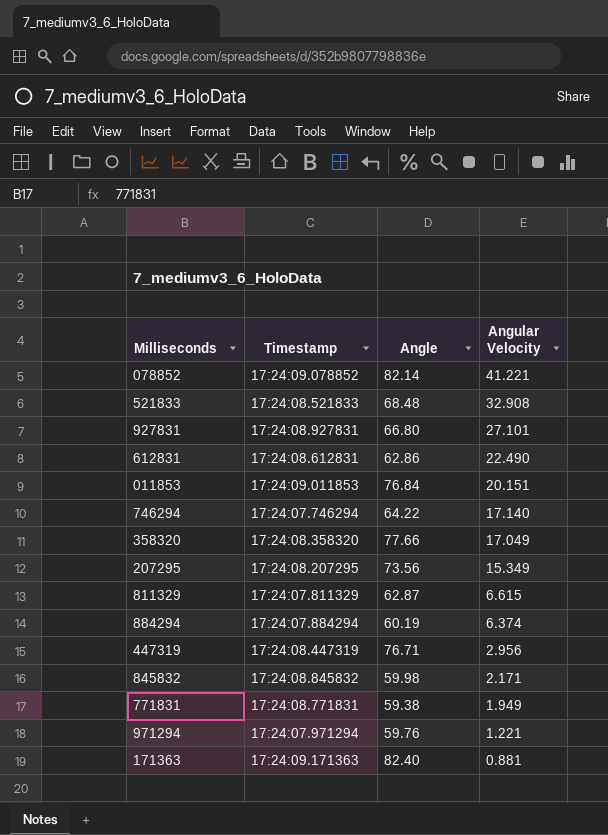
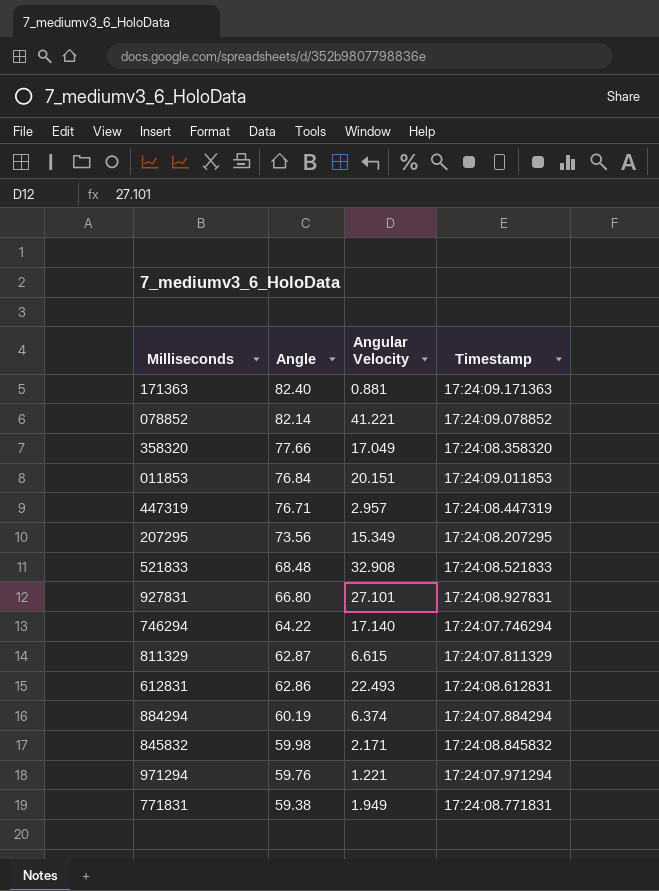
row order: Angular Velocity descending -> Angle descending
column Timestamp | position: 2 -> 4
447319 | Angular Velocity: 2.956 -> 2.957
612831 | Angular Velocity: 22.490 -> 22.493

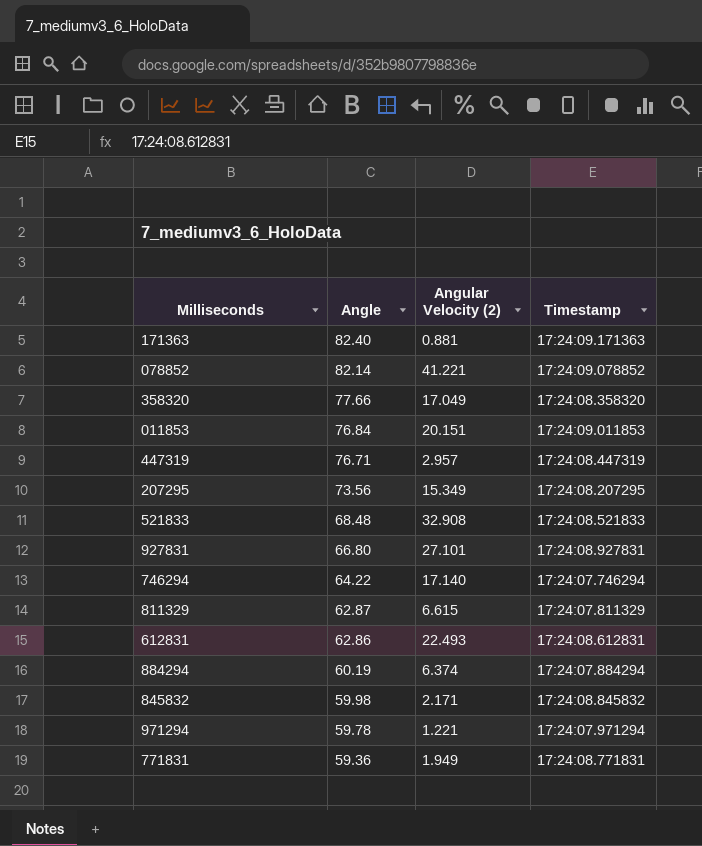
column name: Angular Velocity -> Angular Velocity (2)
971294 | Angle: 59.76 -> 59.78
771831 | Angle: 59.38 -> 59.36

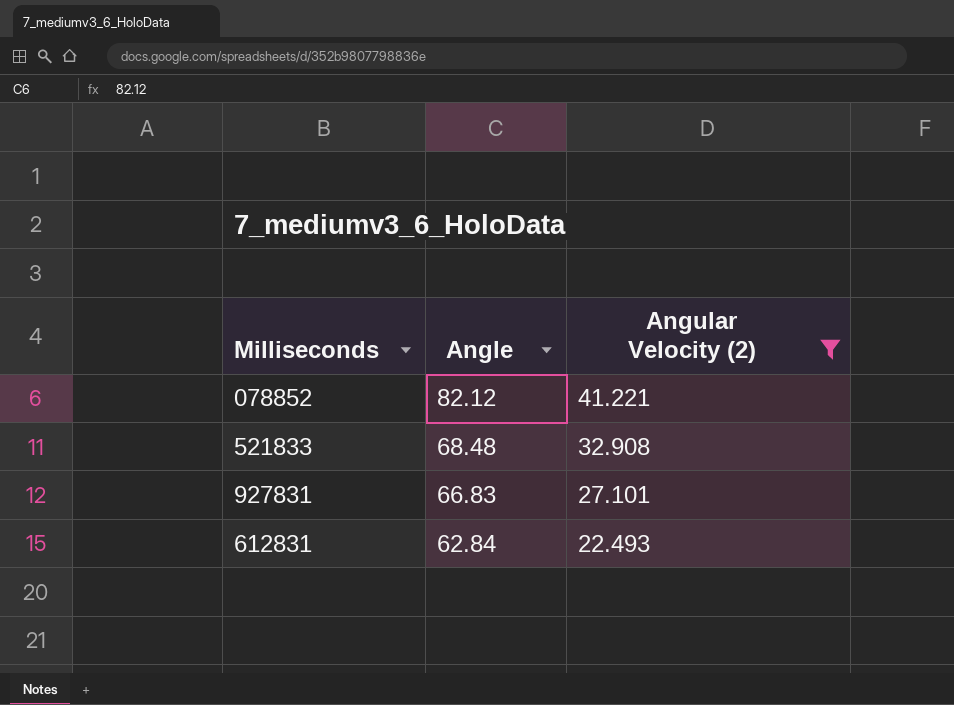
filter: none -> Angular Velocity (2) >= 22.493
column Timestamp | position: 4 -> none
078852 | Angle: 82.14 -> 82.12
927831 | Angle: 66.80 -> 66.83
612831 | Angle: 62.86 -> 62.84

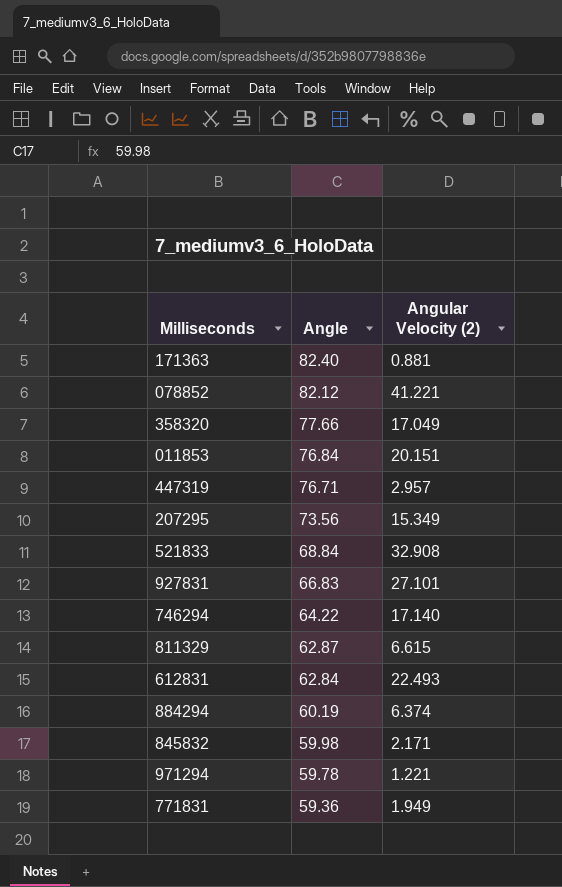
filter: Angular Velocity (2) >= 22.493 -> none
521833 | Angle: 68.48 -> 68.84

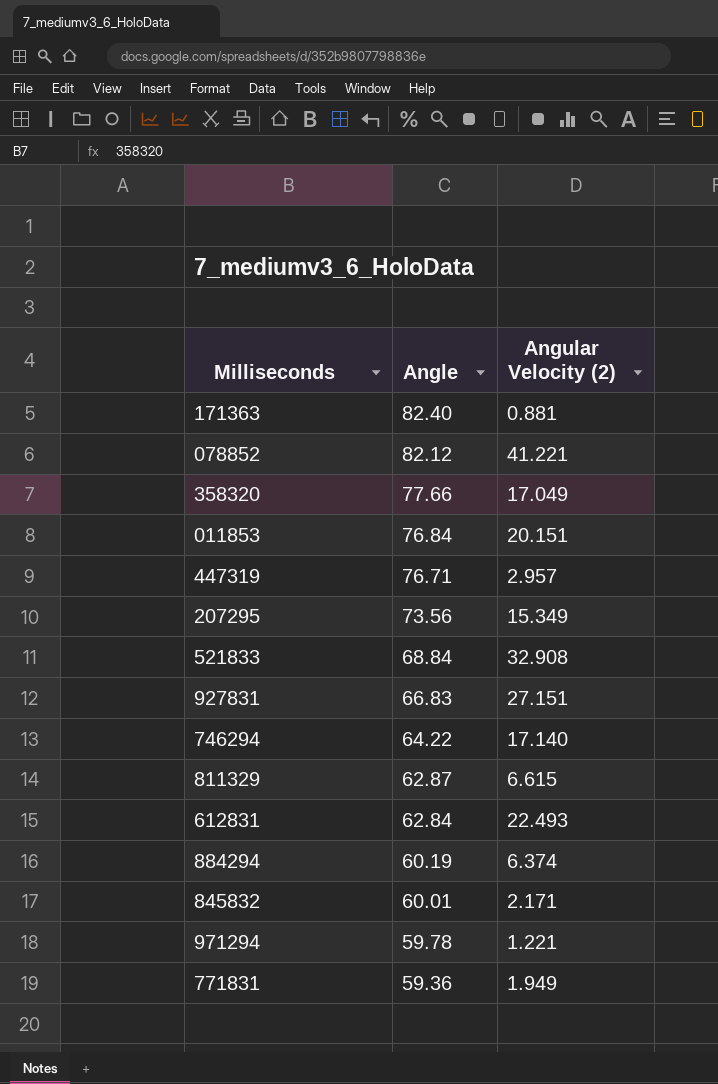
927831 | Angular Velocity (2): 27.101 -> 27.151
845832 | Angle: 59.98 -> 60.01

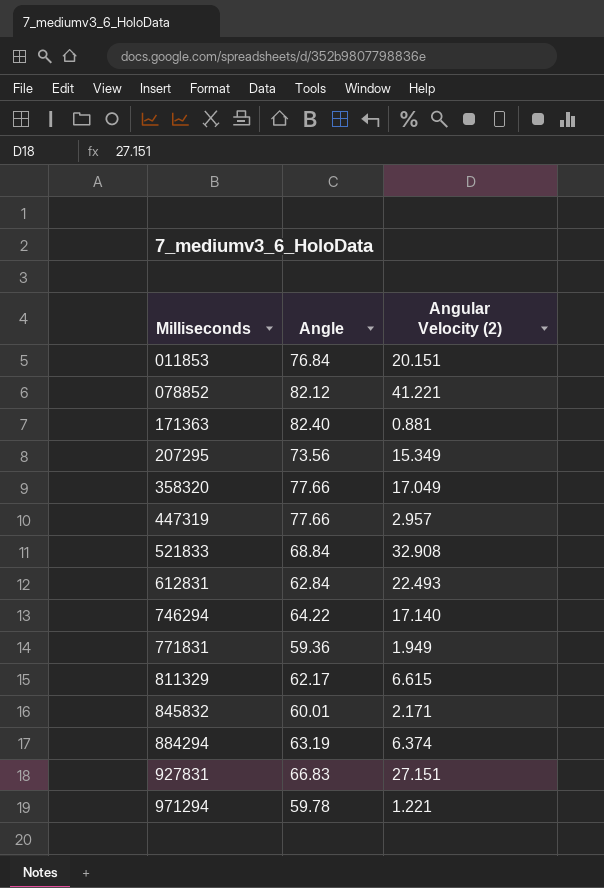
row order: Angle descending -> Milliseconds ascending
447319 | Angle: 76.71 -> 77.66
811329 | Angle: 62.87 -> 62.17
884294 | Angle: 60.19 -> 63.19

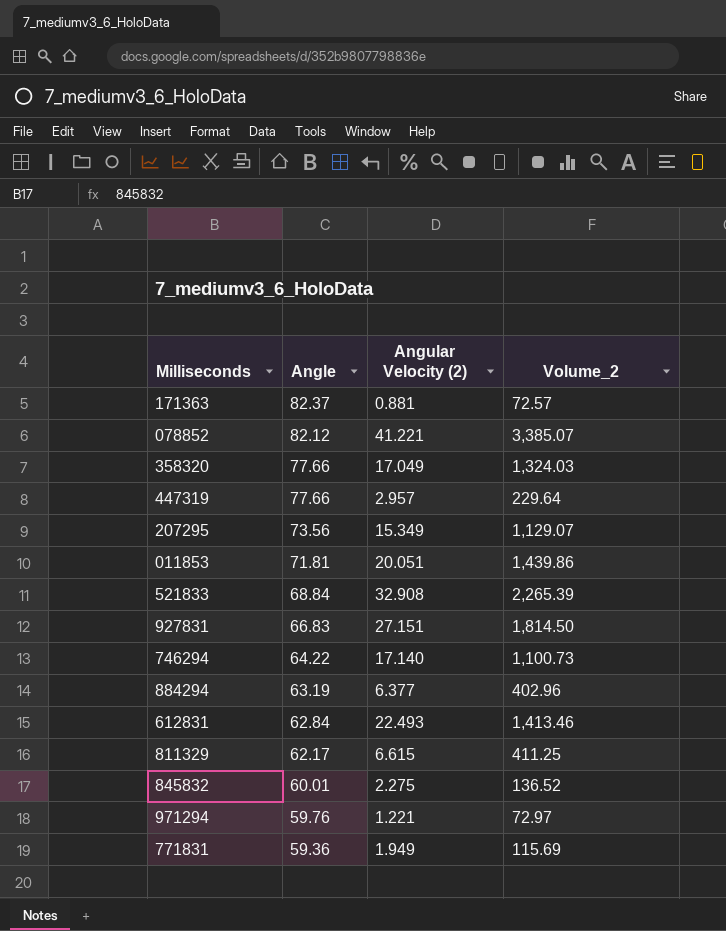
row order: Milliseconds ascending -> Angle descending
column Volume_2 | formula: none -> [Angle] * [Angular Velocity (2)]
171363 | Angle: 82.40 -> 82.37
011853 | Angle: 76.84 -> 71.81
011853 | Angular Velocity (2): 20.151 -> 20.051
884294 | Angular Velocity (2): 6.374 -> 6.377
845832 | Angular Velocity (2): 2.171 -> 2.275
971294 | Angle: 59.78 -> 59.76

